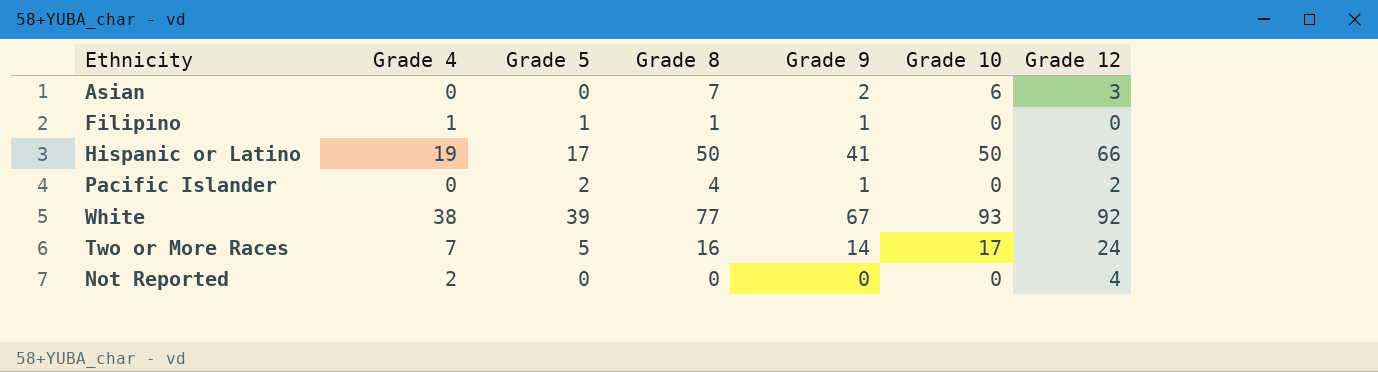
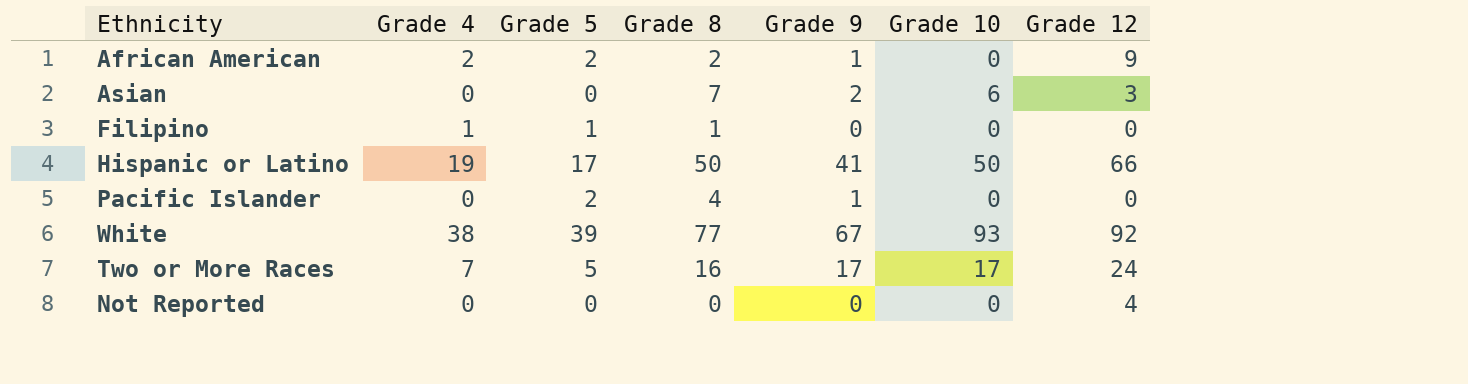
row African American: none -> 2 | 2 | 2 | 1 | 0 | 9
Filipino | Grade 9: 1 -> 0
Pacific Islander | Grade 12: 2 -> 0
Two or More Races | Grade 9: 14 -> 17
Not Reported | Grade 4: 2 -> 0

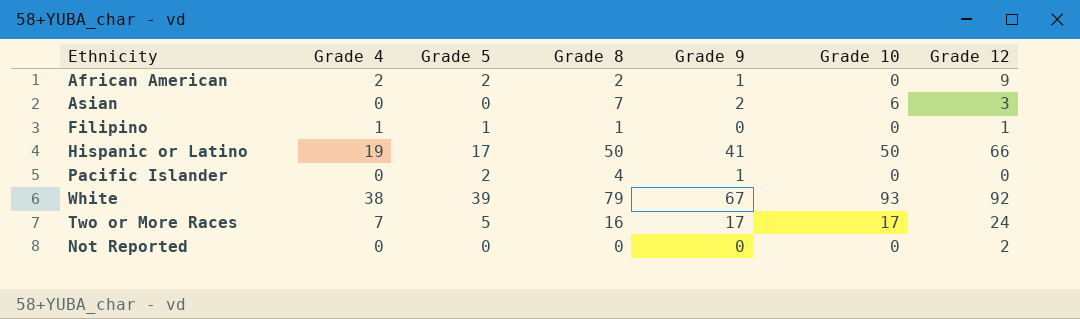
Filipino | Grade 12: 0 -> 1
White | Grade 8: 77 -> 79
Not Reported | Grade 12: 4 -> 2

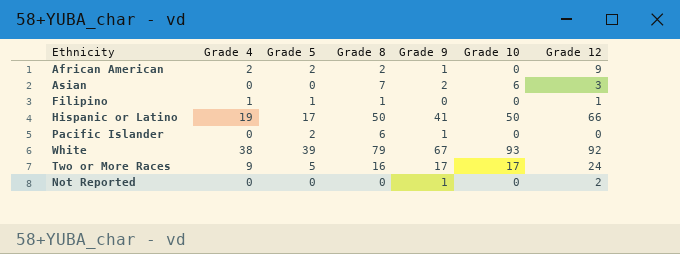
Pacific Islander | Grade 8: 4 -> 6
Two or More Races | Grade 4: 7 -> 9
Not Reported | Grade 9: 0 -> 1

